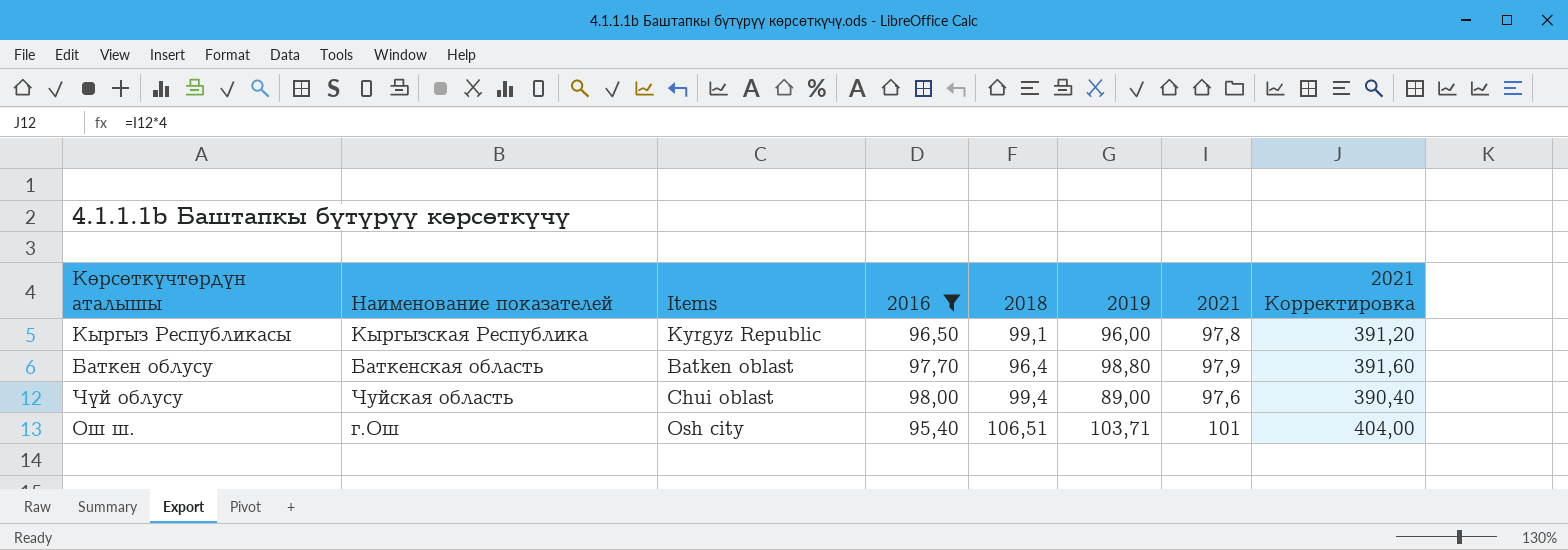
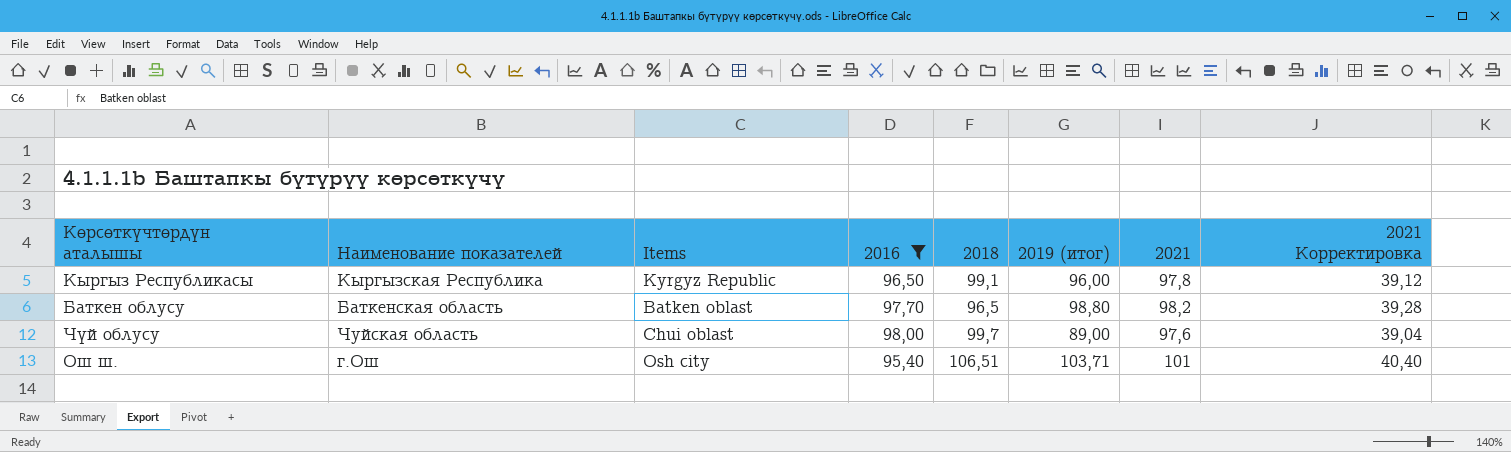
column name: 2019 -> 2019 (итог)
column 2021 Корректировка | formula: [2021] * 4 -> [2021] * 0,4
Баткен облусу | 2018: 96,4 -> 96,5
Баткен облусу | 2021: 97,9 -> 98,2
Чүй облусу | 2018: 99,4 -> 99,7

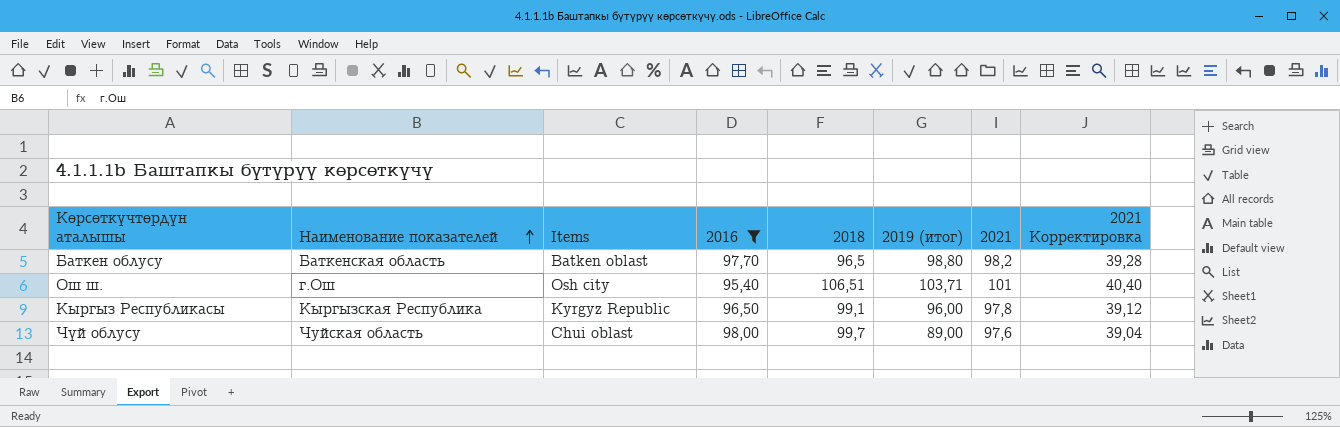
row order: none -> Наименование показателей ascending

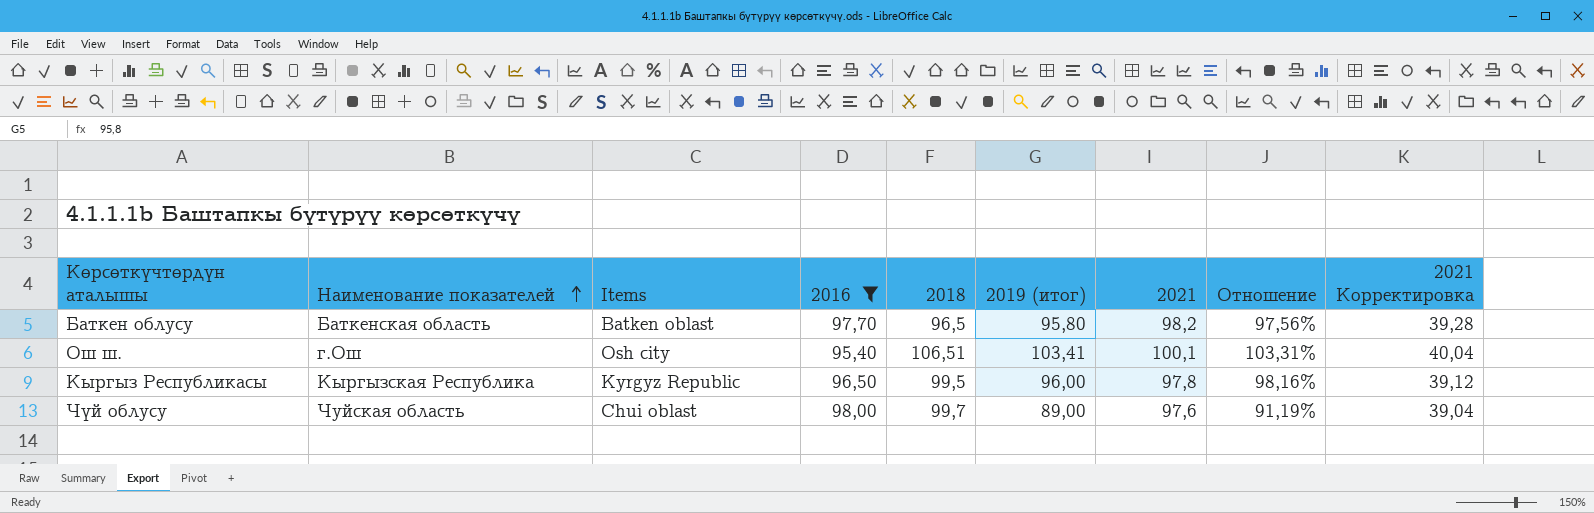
column Отношение | formula: none -> [2019 (итог)] / [2021]
Баткен облусу | 2019 (итог): 98,80 -> 95,80
Ош ш. | 2019 (итог): 103,71 -> 103,41
Ош ш. | 2021: 101 -> 100,1
Ош ш. | 2021 Корректировка: 40,40 -> 40,04
Кыргыз Республикасы | 2018: 99,1 -> 99,5

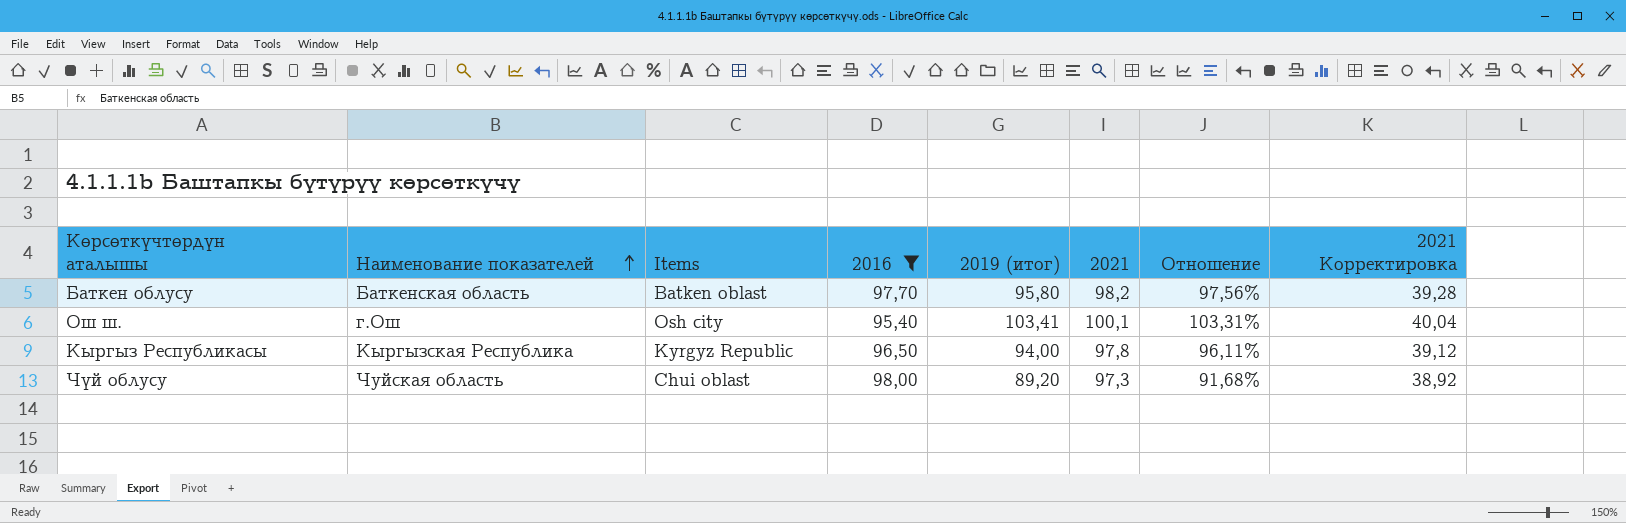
column 2018 | position: 5 -> none
Кыргыз Республикасы | 2019 (итог): 96,00 -> 94,00
Кыргыз Республикасы | Отношение: 98,16% -> 96,11%
Чүй облусу | 2019 (итог): 89,00 -> 89,20
Чүй облусу | 2021: 97,6 -> 97,3
Чүй облусу | Отношение: 91,19% -> 91,68%
Чүй облусу | 2021 Корректировка: 39,04 -> 38,92

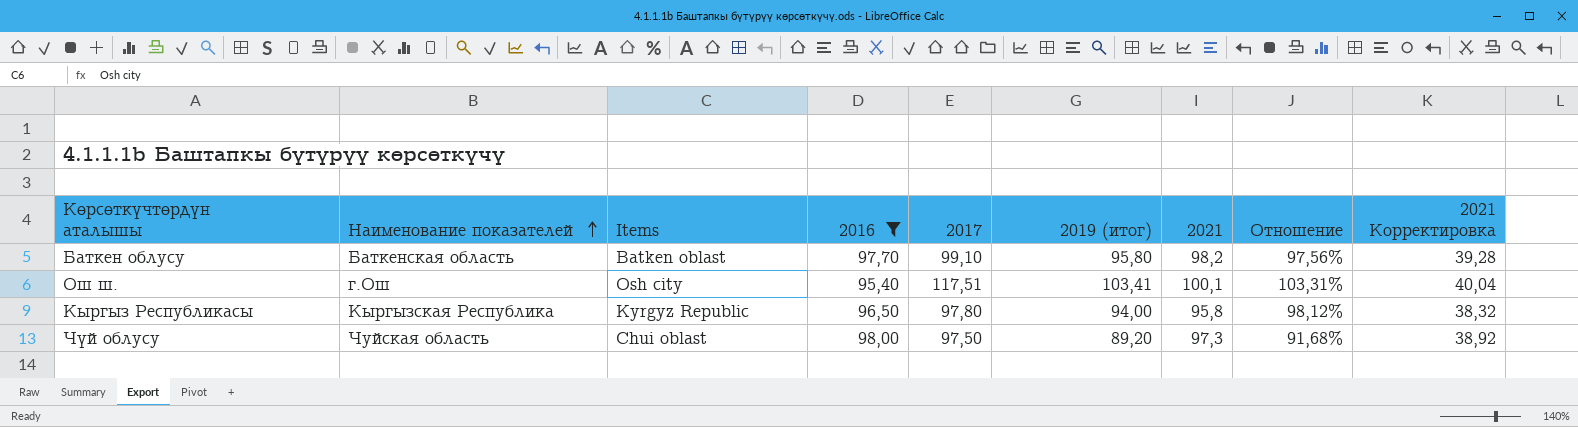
column 2017 | position: none -> 5
Кыргыз Республикасы | 2021: 97,8 -> 95,8
Кыргыз Республикасы | Отношение: 96,11% -> 98,12%
Кыргыз Республикасы | 2021 Корректировка: 39,12 -> 38,32

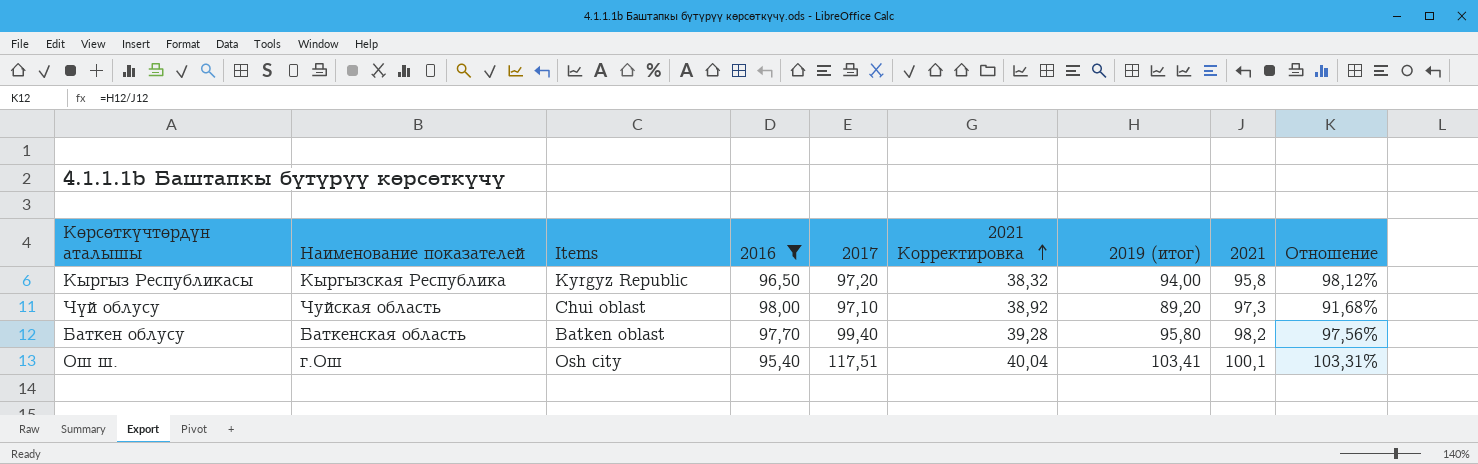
row order: Наименование показателей ascending -> 2021 Корректировка ascending
column 2021 Корректировка | position: 9 -> 6
Кыргыз Республикасы | 2017: 97,80 -> 97,20
Чүй облусу | 2017: 97,50 -> 97,10
Баткен облусу | 2017: 99,10 -> 99,40

